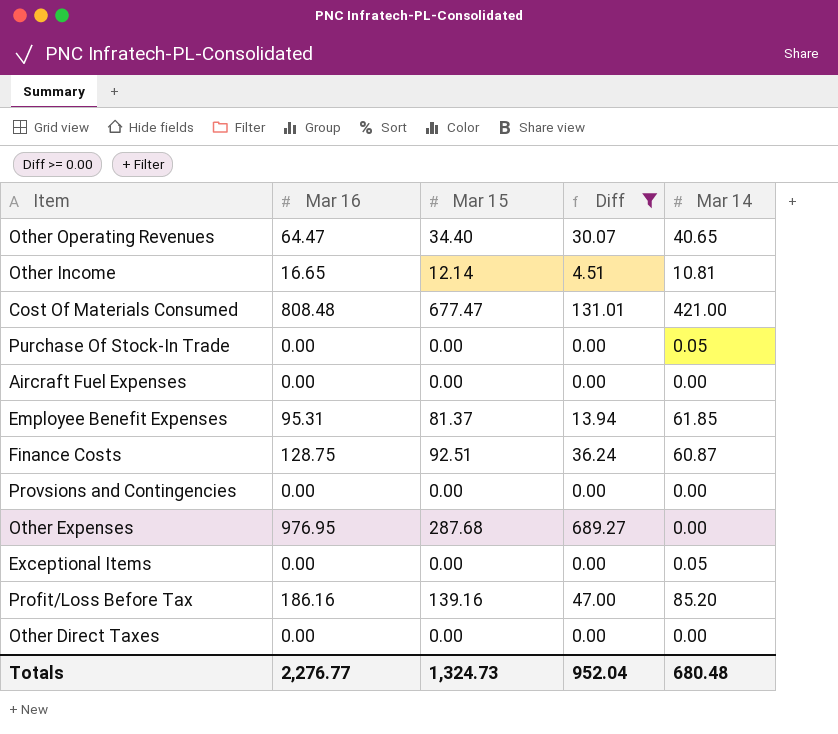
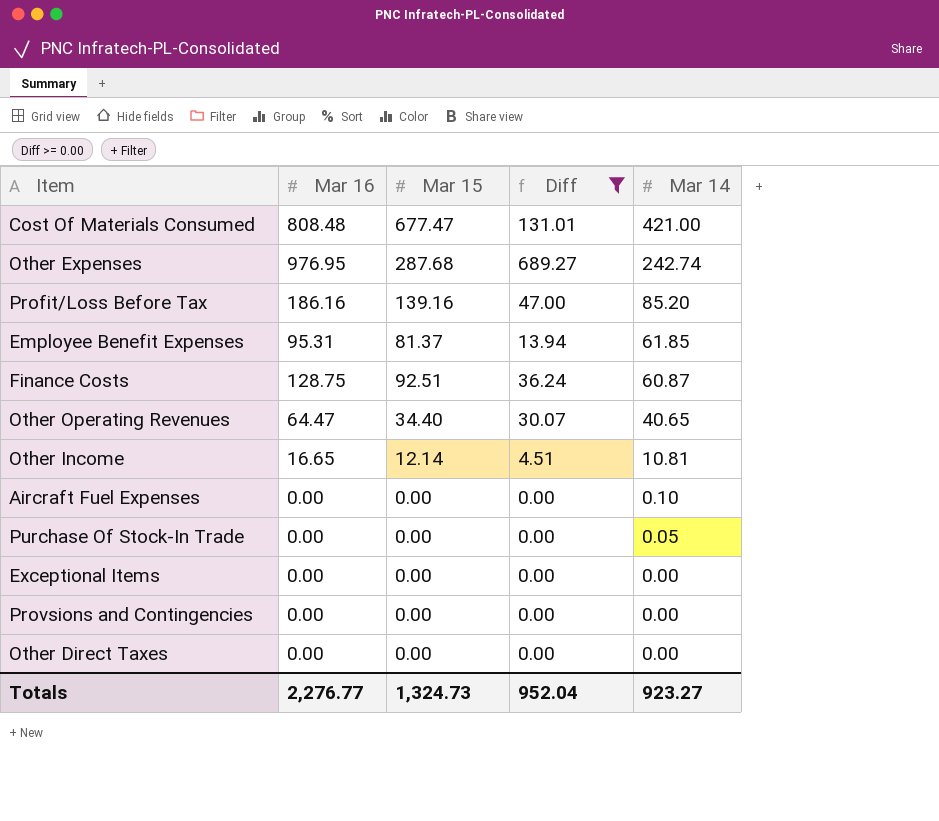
row order: none -> Mar 14 descending
Other Expenses | Mar 14: 0.00 -> 242.74
Aircraft Fuel Expenses | Mar 14: 0.00 -> 0.10
Exceptional Items | Mar 14: 0.05 -> 0.00
Totals | Mar 14: 680.48 -> 923.27

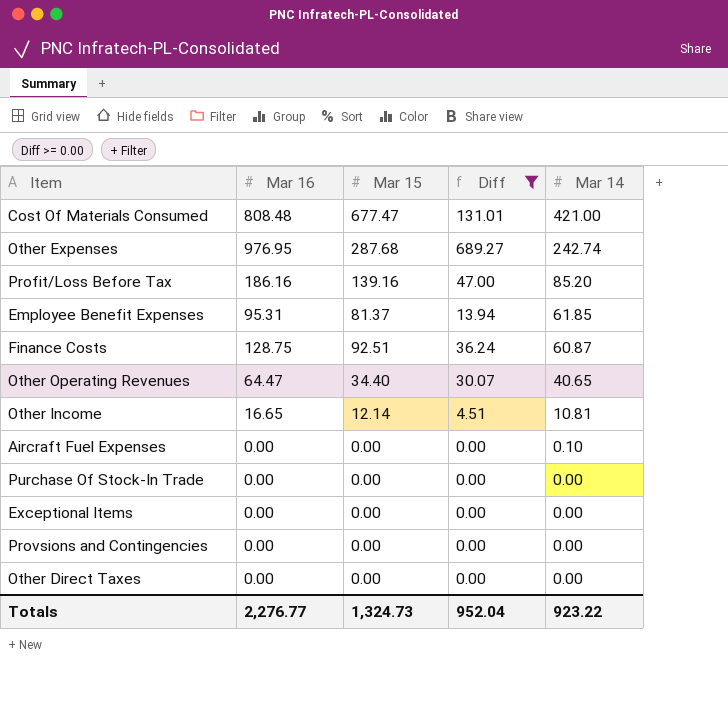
Purchase Of Stock-In Trade | Mar 14: 0.05 -> 0.00
Totals | Mar 14: 923.27 -> 923.22

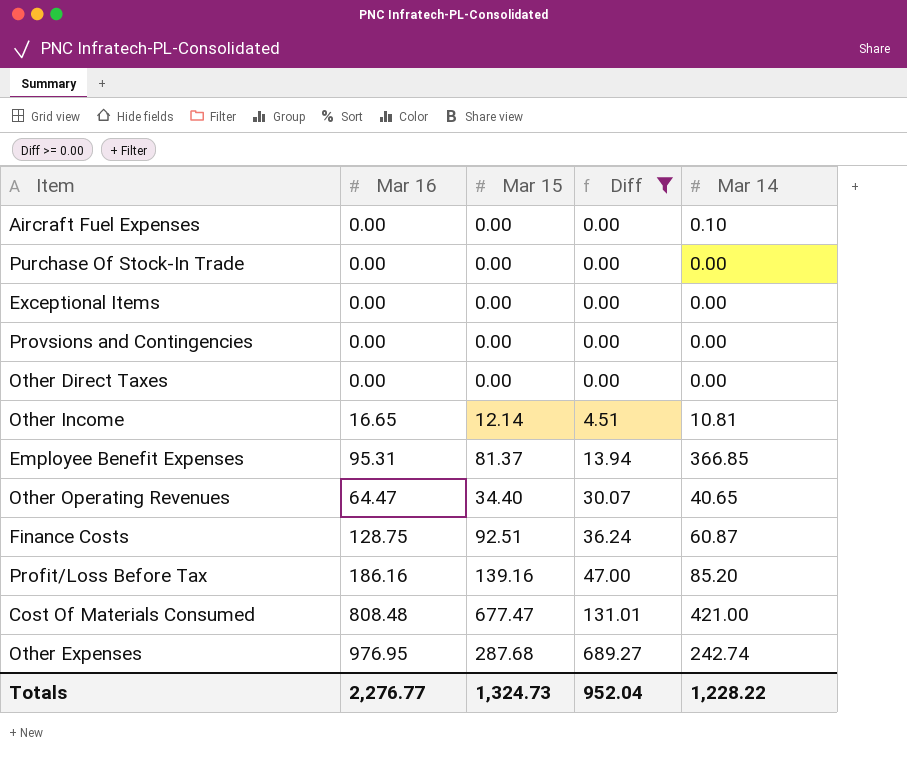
row order: Mar 14 descending -> Diff ascending
Employee Benefit Expenses | Mar 14: 61.85 -> 366.85
Totals | Mar 14: 923.22 -> 1,228.22

